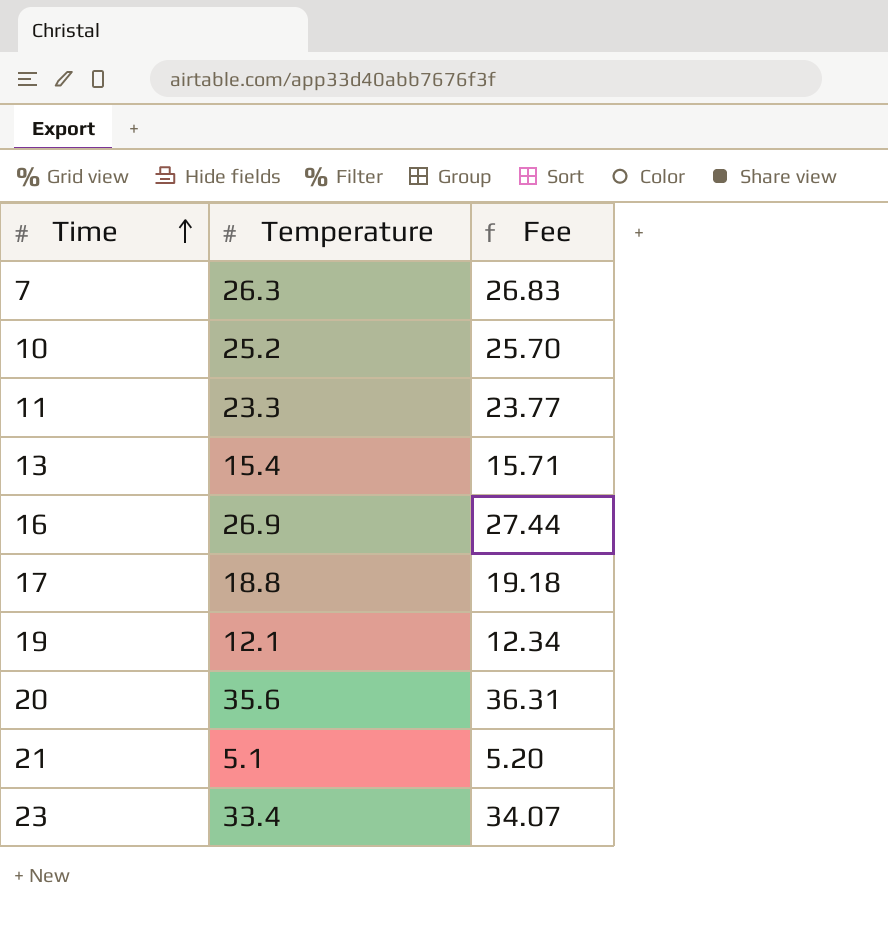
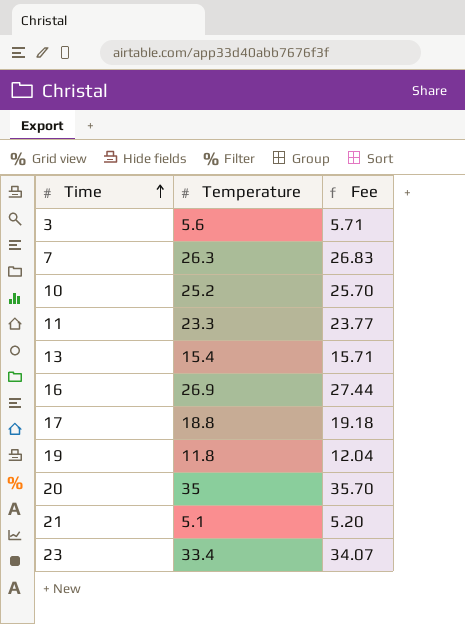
row 3: none -> 5.6 | 5.71
19 | Temperature: 12.1 -> 11.8
19 | Fee: 12.34 -> 12.04
20 | Temperature: 35.6 -> 35
20 | Fee: 36.31 -> 35.70

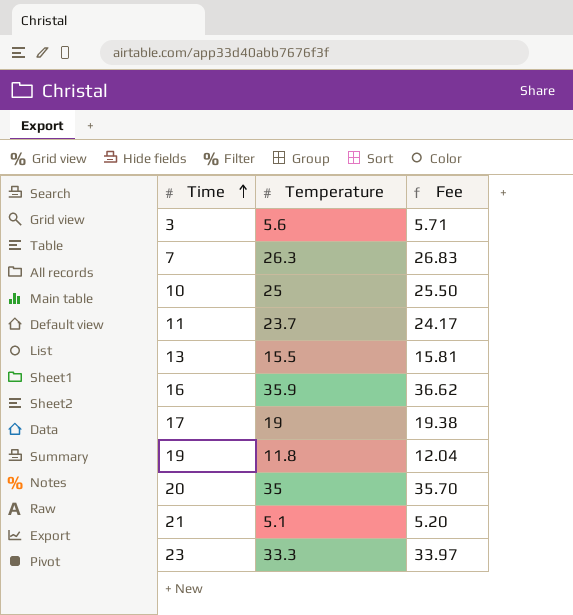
10 | Temperature: 25.2 -> 25
10 | Fee: 25.70 -> 25.50
11 | Temperature: 23.3 -> 23.7
11 | Fee: 23.77 -> 24.17
13 | Temperature: 15.4 -> 15.5
13 | Fee: 15.71 -> 15.81
16 | Temperature: 26.9 -> 35.9
16 | Fee: 27.44 -> 36.62
17 | Temperature: 18.8 -> 19
17 | Fee: 19.18 -> 19.38
23 | Temperature: 33.4 -> 33.3
23 | Fee: 34.07 -> 33.97

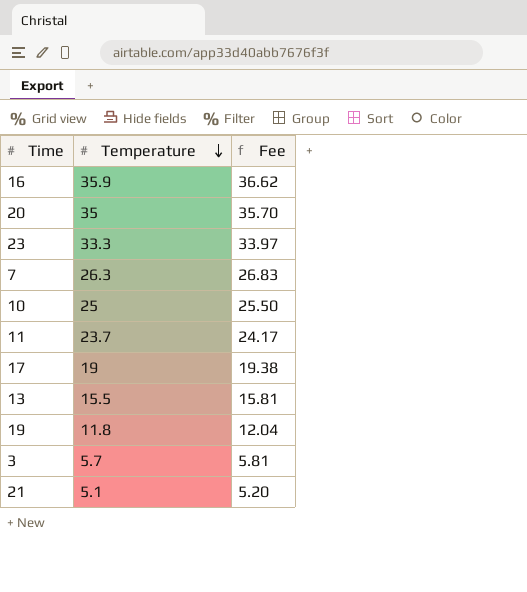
row order: Time ascending -> Temperature descending
3 | Temperature: 5.6 -> 5.7
3 | Fee: 5.71 -> 5.81

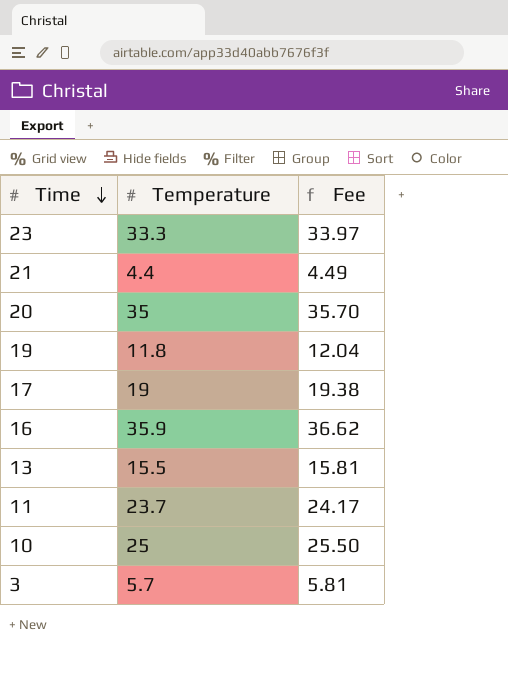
row order: Temperature descending -> Time descending
row 7: 26.3 | 26.83 -> none
21 | Temperature: 5.1 -> 4.4
21 | Fee: 5.20 -> 4.49

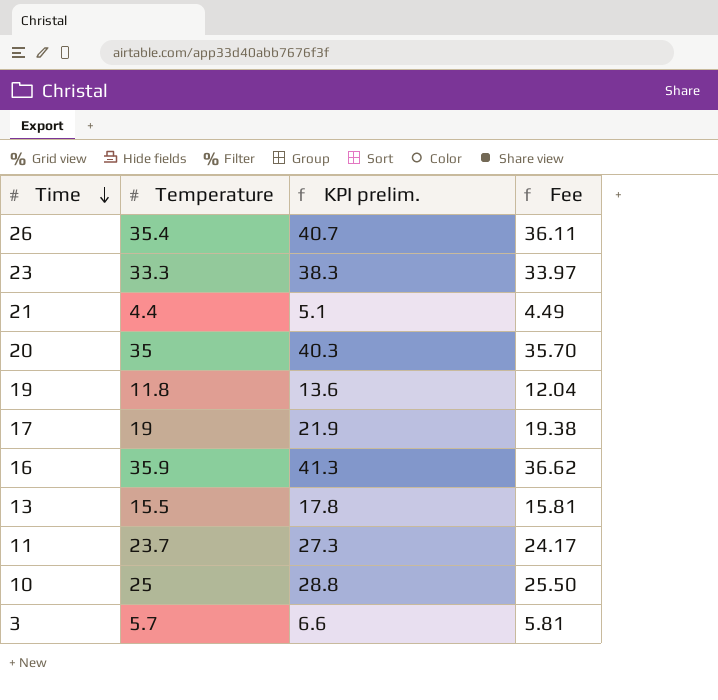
column KPI prelim. | formula: none -> [Temperature] * 1.15
row 26: none -> 35.4 | 40.7 | 36.11

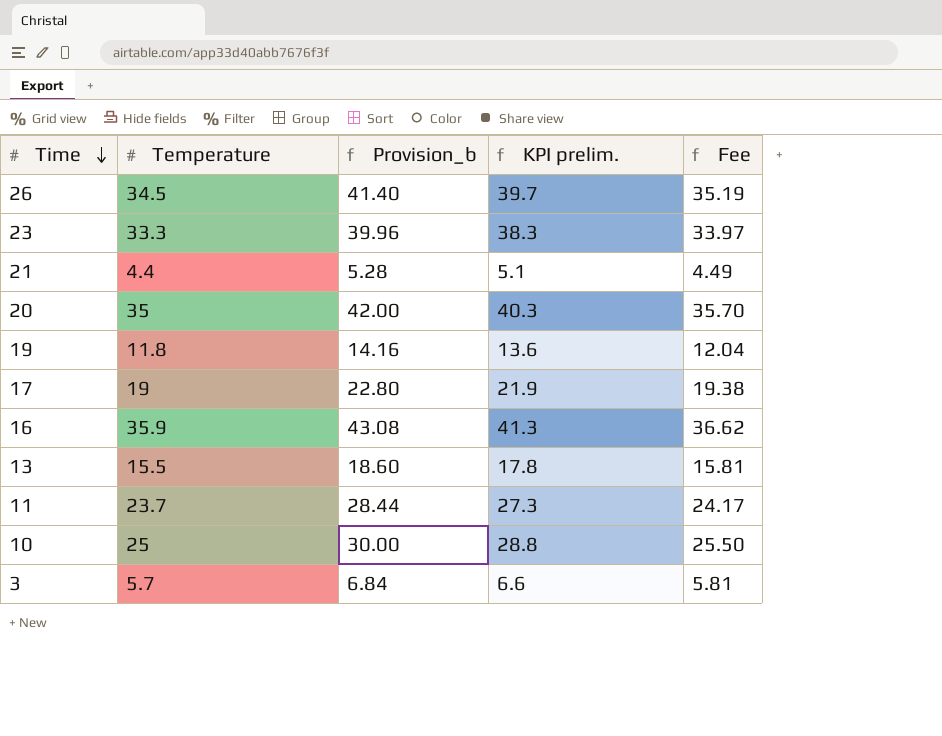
column Provision_b | formula: none -> [Temperature] * 1.2
26 | Temperature: 35.4 -> 34.5
26 | KPI prelim.: 40.7 -> 39.7
26 | Fee: 36.11 -> 35.19

